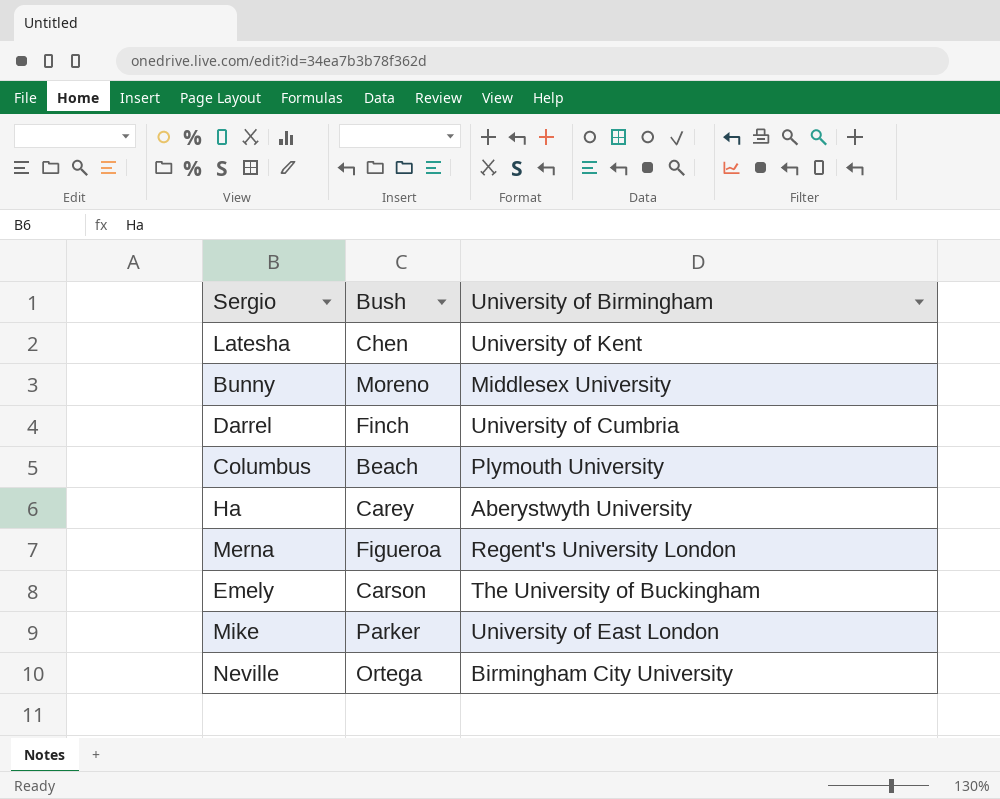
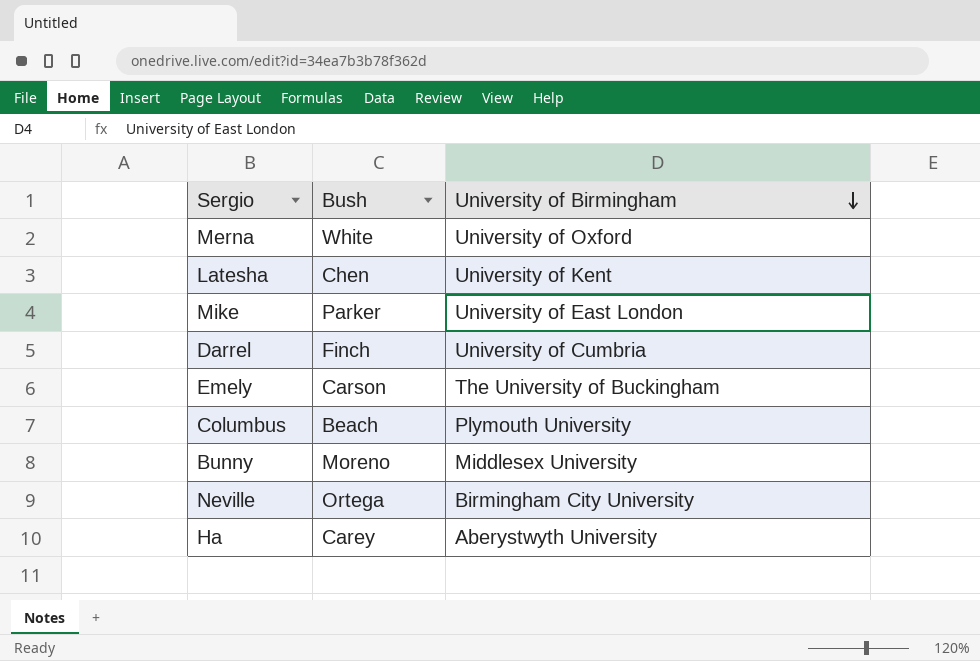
row order: none -> University of Birmingham descending
Merna | Bush: Figueroa -> White
Merna | University of Birmingham: Regent's University London -> University of Oxford

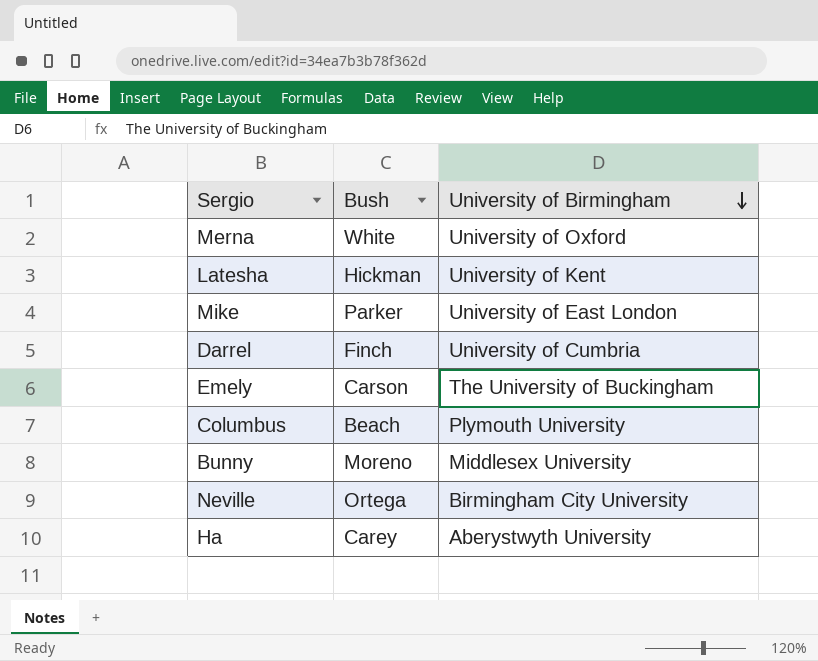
Latesha | Bush: Chen -> Hickman

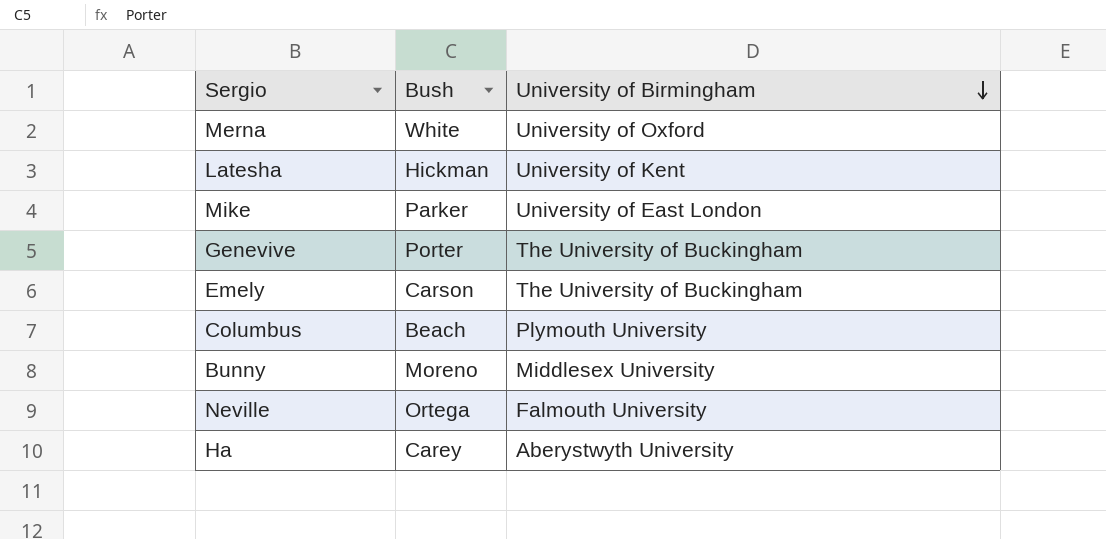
row Darrel: Finch | University of Cumbria -> none
row Genevive: none -> Porter | The University of Buckingham
Neville | University of Birmingham: Birmingham City University -> Falmouth University

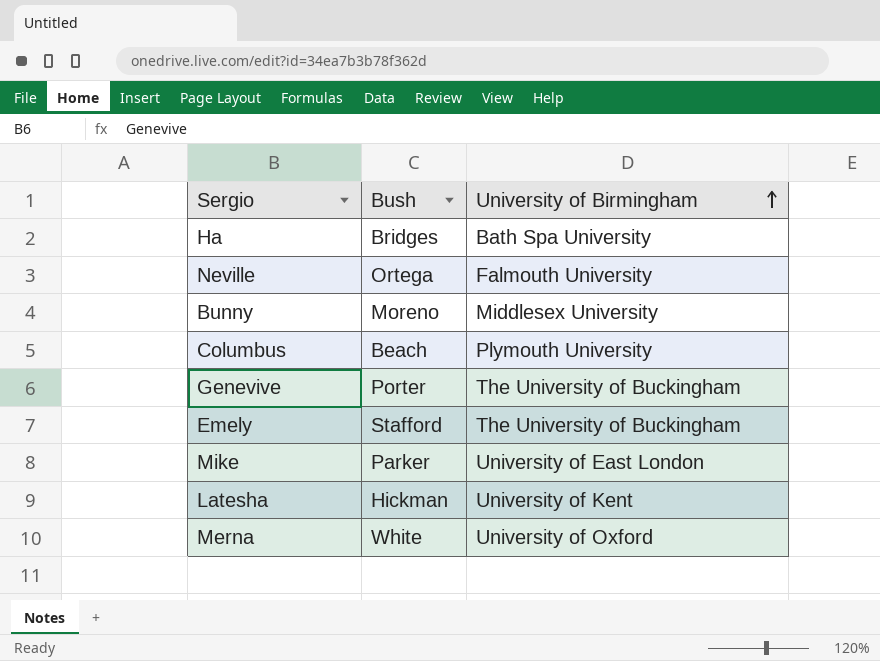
row order: University of Birmingham descending -> University of Birmingham ascending
Ha | Bush: Carey -> Bridges
Ha | University of Birmingham: Aberystwyth University -> Bath Spa University
Emely | Bush: Carson -> Stafford

